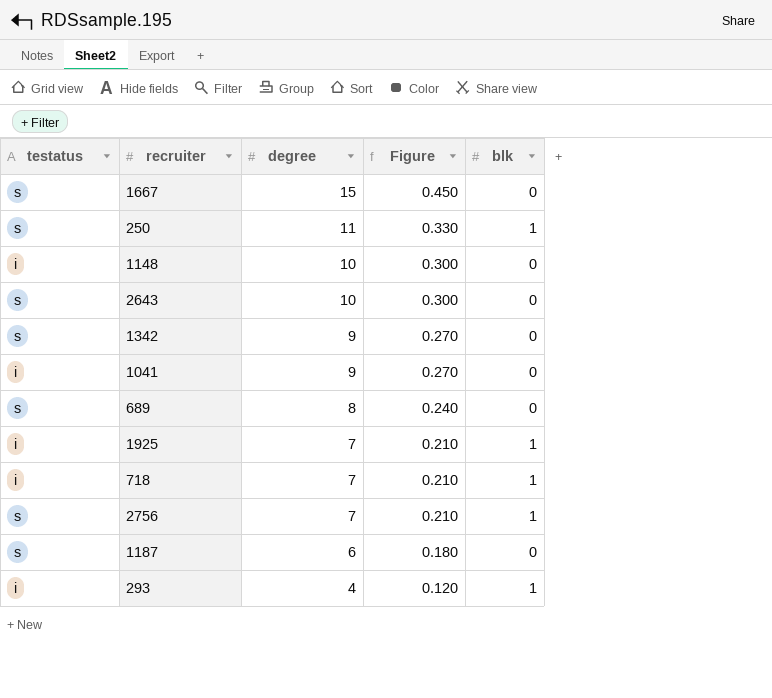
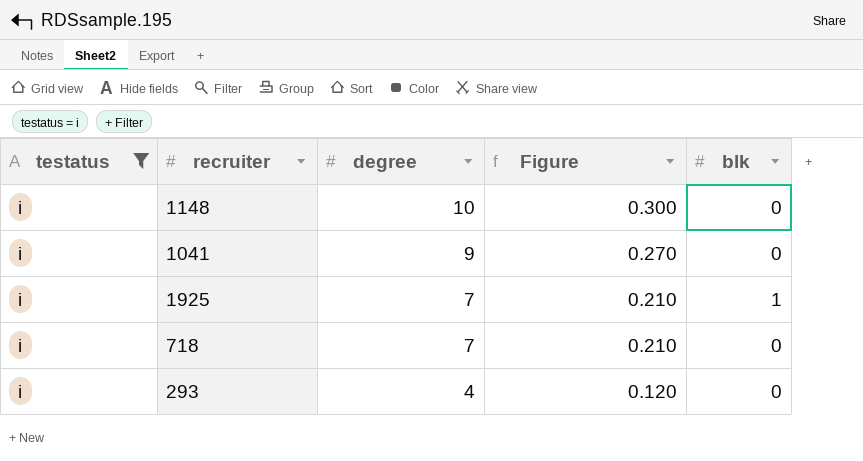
filter: none -> testatus = i
718 | blk: 1 -> 0
293 | blk: 1 -> 0

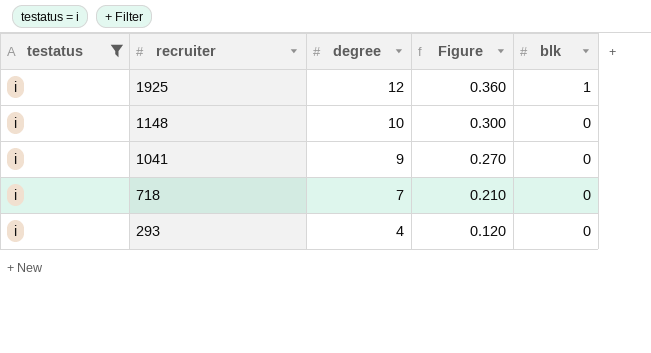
row order: degree descending -> recruiter descending
1925 | degree: 7 -> 12
1925 | Figure: 0.210 -> 0.360

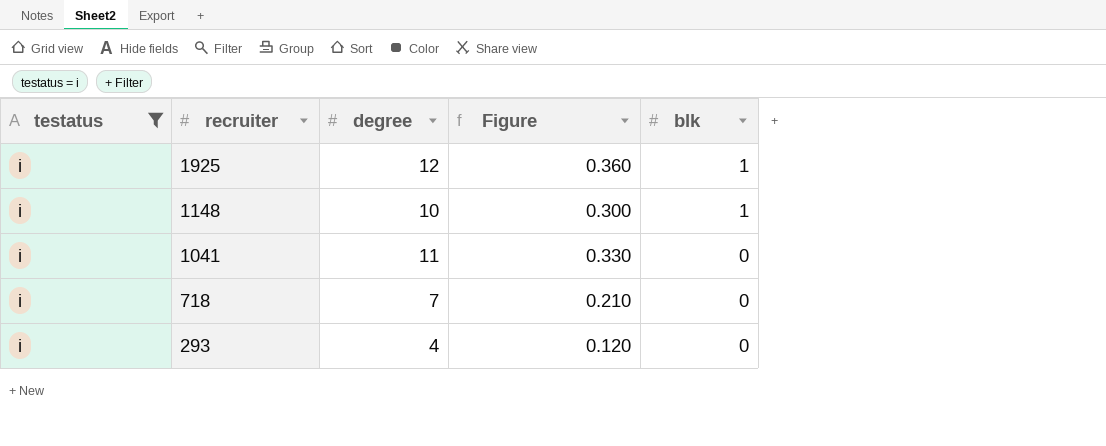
1148 | blk: 0 -> 1
1041 | degree: 9 -> 11
1041 | Figure: 0.270 -> 0.330

